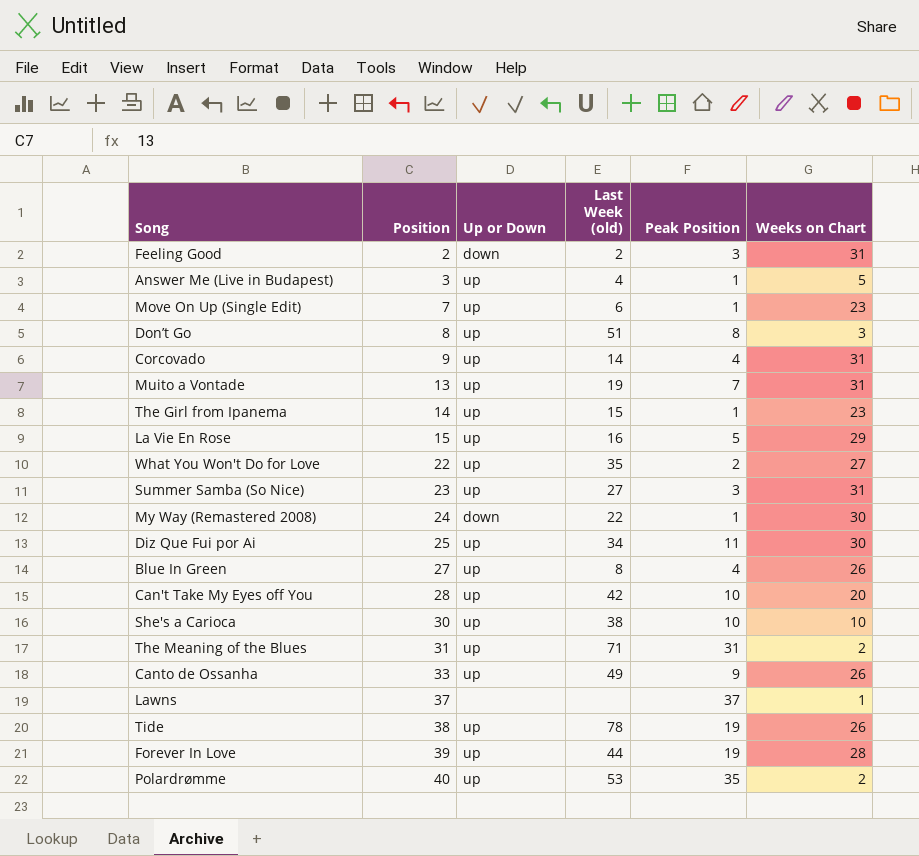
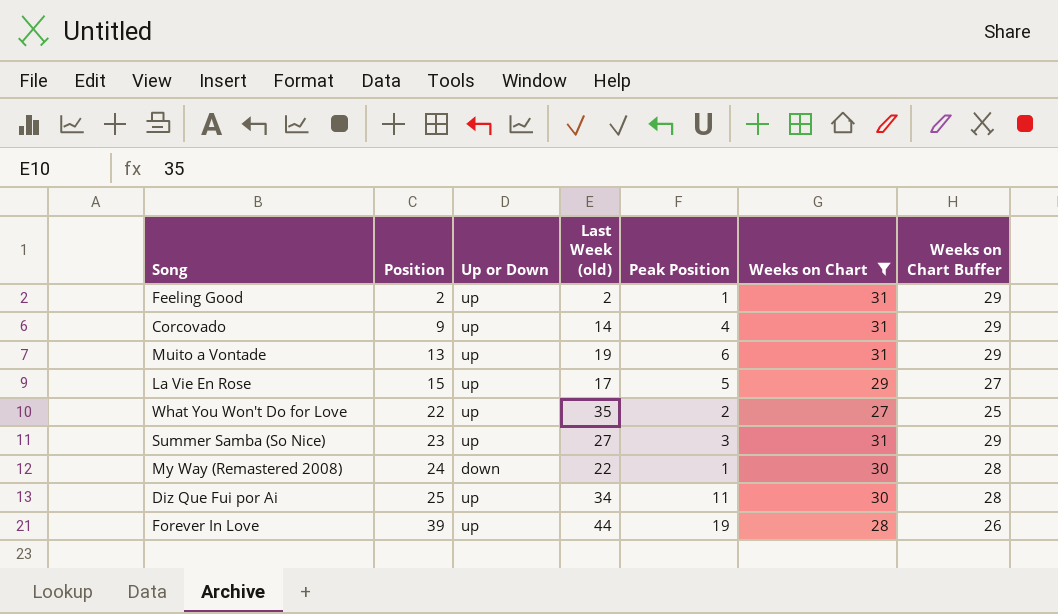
filter: none -> Weeks on Chart >= 27
column Weeks on Chart Buffer | formula: none -> [Weeks on Chart] - 2
Feeling Good | Up or Down: down -> up
Feeling Good | Peak Position: 3 -> 1
Muito a Vontade | Peak Position: 7 -> 6
La Vie En Rose | Last Week (old): 16 -> 17

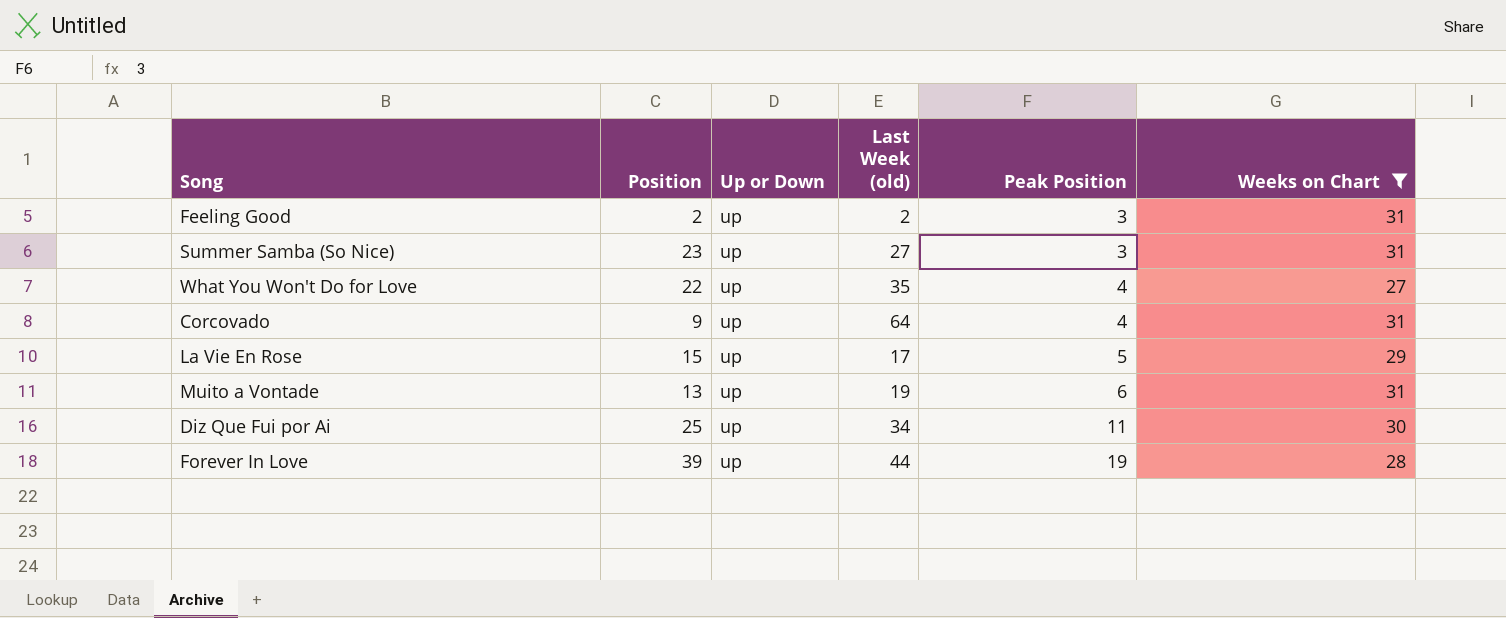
row order: Position ascending -> Peak Position ascending
column Weeks on Chart Buffer | formula: [Weeks on Chart] - 2 -> none
row My Way (Remastered 2008): 24 | down | 22 | 1 | 30 | 28 -> none
Feeling Good | Peak Position: 1 -> 3
What You Won't Do for Love | Peak Position: 2 -> 4
Corcovado | Last Week (old): 14 -> 64

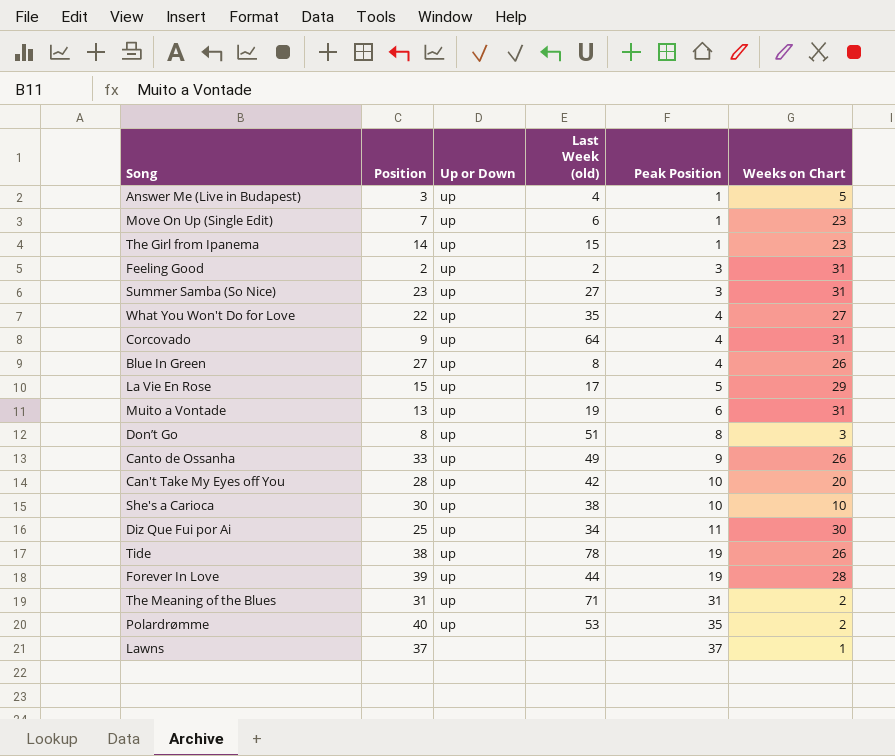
filter: Weeks on Chart >= 27 -> none

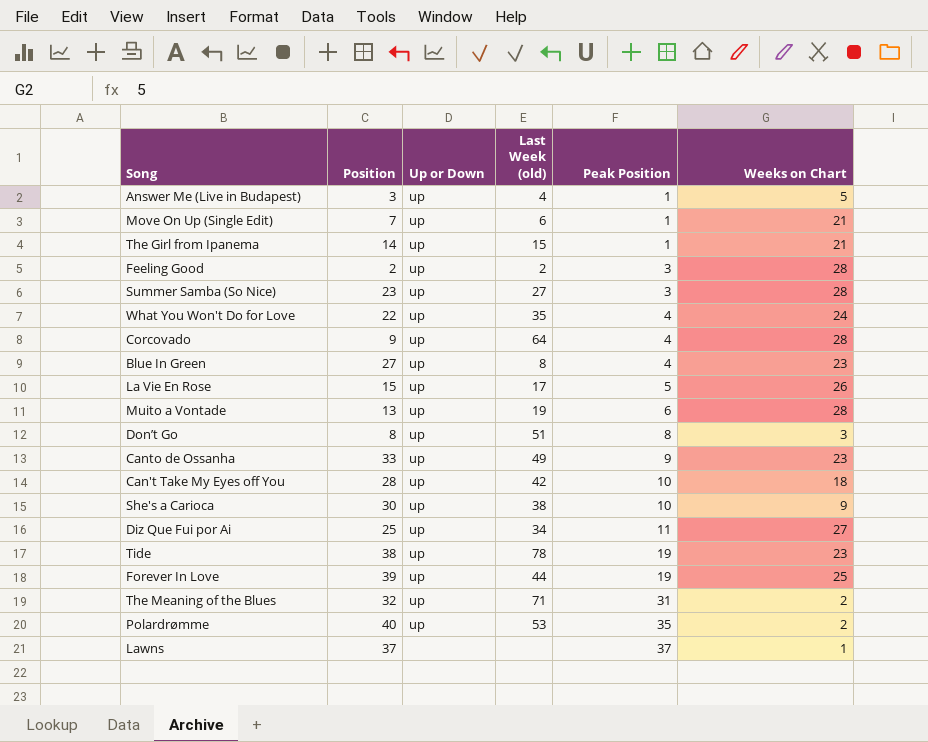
Move On Up (Single Edit) | Weeks on Chart: 23 -> 21
The Girl from Ipanema | Weeks on Chart: 23 -> 21
Feeling Good | Weeks on Chart: 31 -> 28
Summer Samba (So Nice) | Weeks on Chart: 31 -> 28
What You Won't Do for Love | Weeks on Chart: 27 -> 24
Corcovado | Weeks on Chart: 31 -> 28
Blue In Green | Weeks on Chart: 26 -> 23
La Vie En Rose | Weeks on Chart: 29 -> 26
Muito a Vontade | Weeks on Chart: 31 -> 28
Canto de Ossanha | Weeks on Chart: 26 -> 23
Can't Take My Eyes off You | Weeks on Chart: 20 -> 18
She's a Carioca | Weeks on Chart: 10 -> 9
Diz Que Fui por Ai | Weeks on Chart: 30 -> 27
Tide | Weeks on Chart: 26 -> 23
Forever In Love | Weeks on Chart: 28 -> 25
The Meaning of the Blues | Position: 31 -> 32

